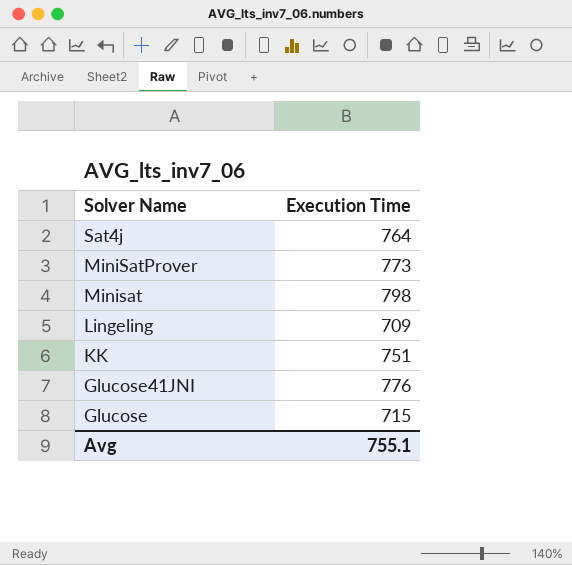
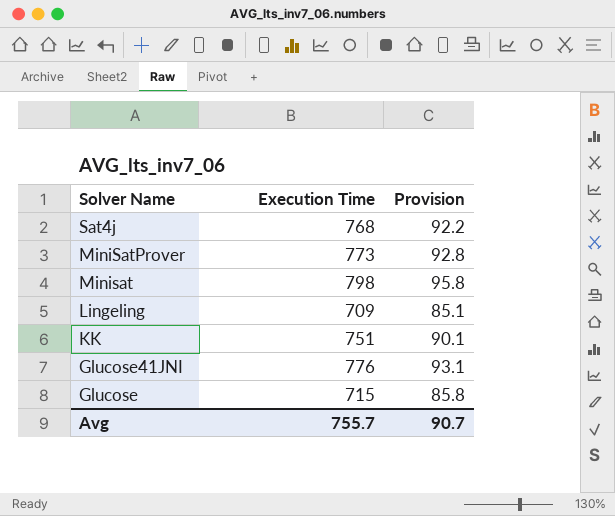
column Provision | formula: none -> [Execution Time] * 0.12
Sat4j | Execution Time: 764 -> 768
Avg | Execution Time: 755.1 -> 755.7

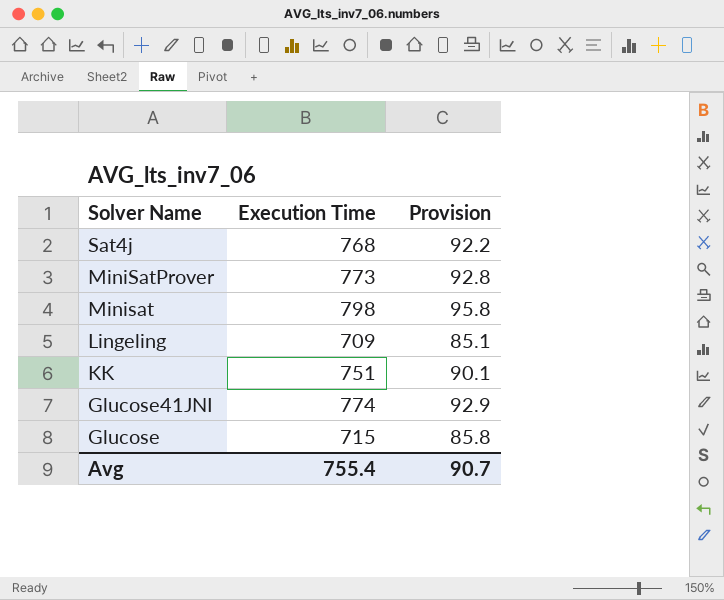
Glucose41JNI | Execution Time: 776 -> 774
Glucose41JNI | Provision: 93.1 -> 92.9
Avg | Execution Time: 755.7 -> 755.4

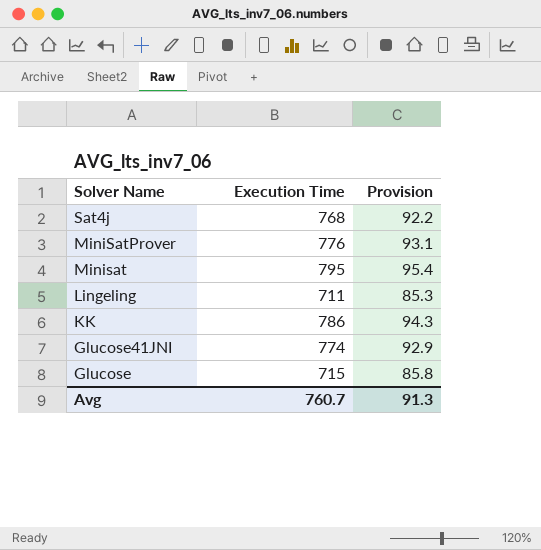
MiniSatProver | Execution Time: 773 -> 776
MiniSatProver | Provision: 92.8 -> 93.1
Minisat | Execution Time: 798 -> 795
Minisat | Provision: 95.8 -> 95.4
Lingeling | Execution Time: 709 -> 711
Lingeling | Provision: 85.1 -> 85.3
KK | Execution Time: 751 -> 786
KK | Provision: 90.1 -> 94.3
Avg | Execution Time: 755.4 -> 760.7
Avg | Provision: 90.7 -> 91.3

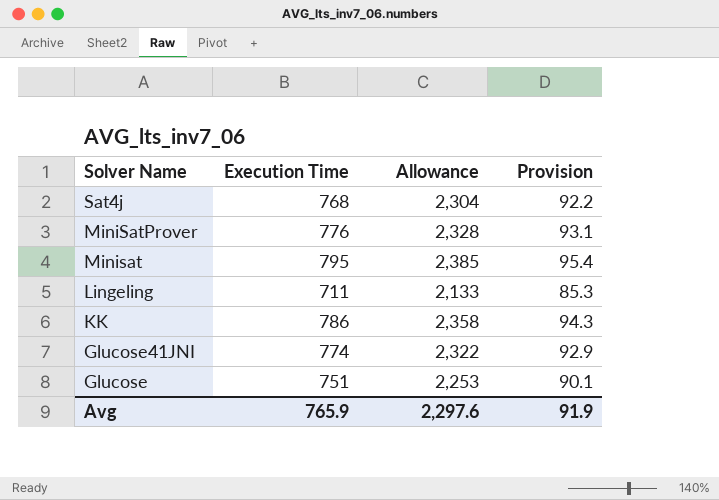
column Allowance | formula: none -> [Execution Time] * 3
Glucose | Execution Time: 715 -> 751
Glucose | Provision: 85.8 -> 90.1
Avg | Execution Time: 760.7 -> 765.9
Avg | Provision: 91.3 -> 91.9

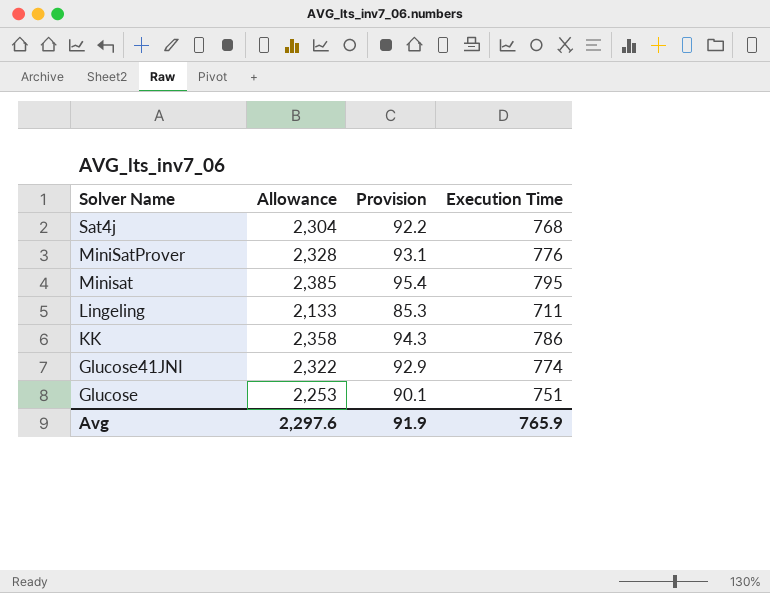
column Execution Time | position: 2 -> 4

